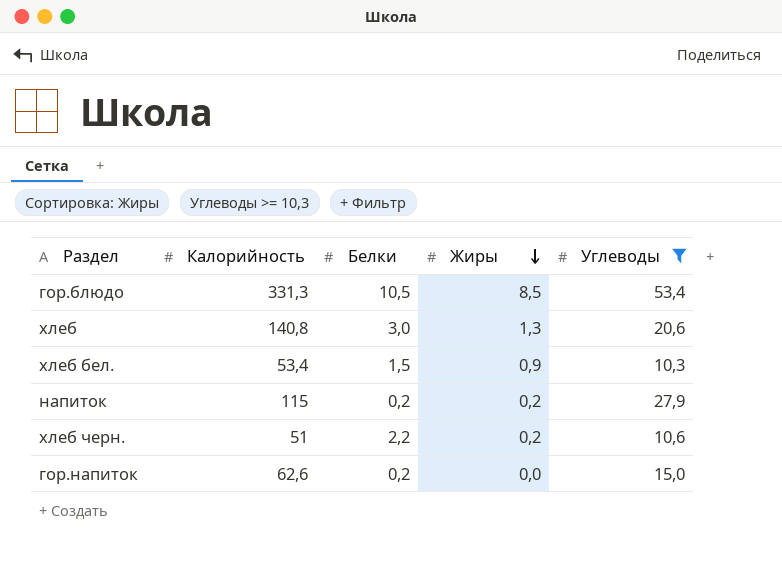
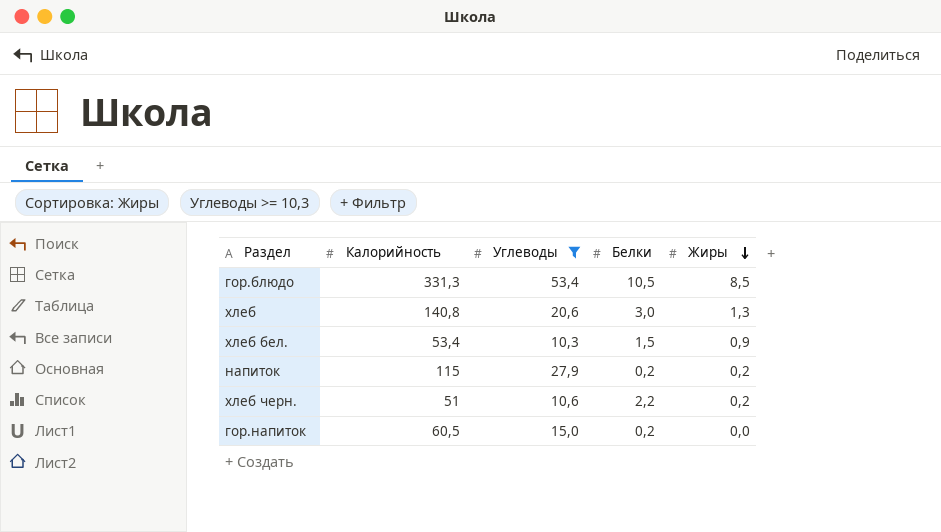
column Углеводы | position: 5 -> 3
гор.напиток | Калорийность: 62,6 -> 60,5

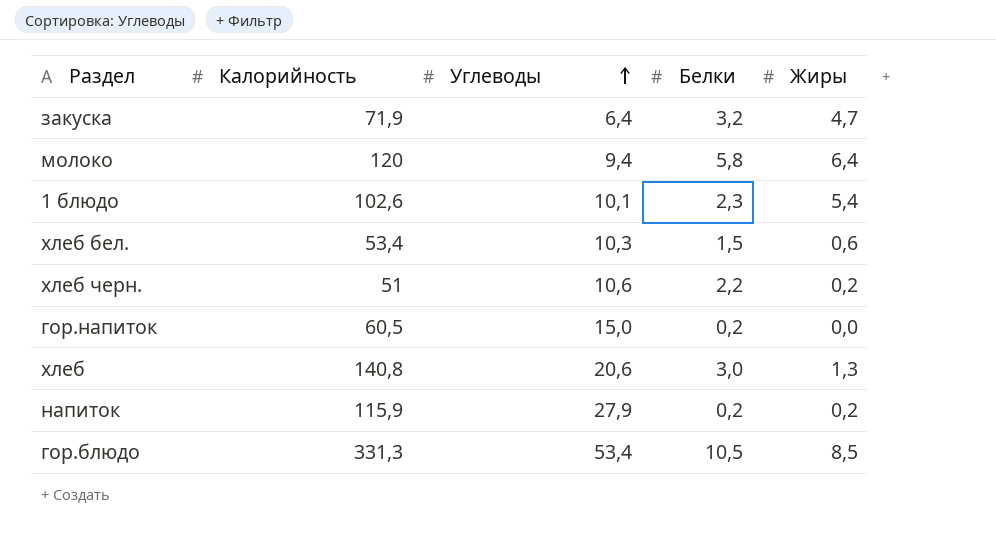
filter: Углеводы >= 10,3 -> none
row order: Жиры descending -> Углеводы ascending
хлеб бел. | Жиры: 0,9 -> 0,6
напиток | Калорийность: 115 -> 115,9

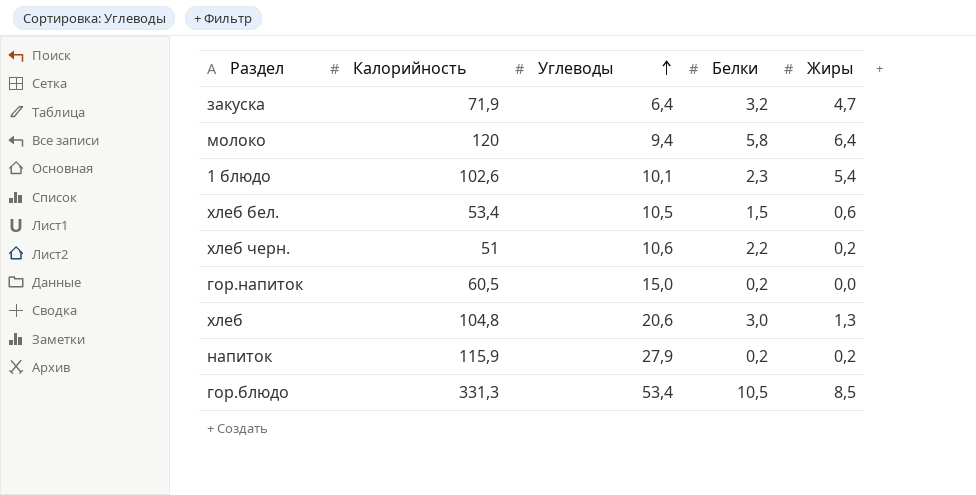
хлеб бел. | Углеводы: 10,3 -> 10,5
хлеб | Калорийность: 140,8 -> 104,8

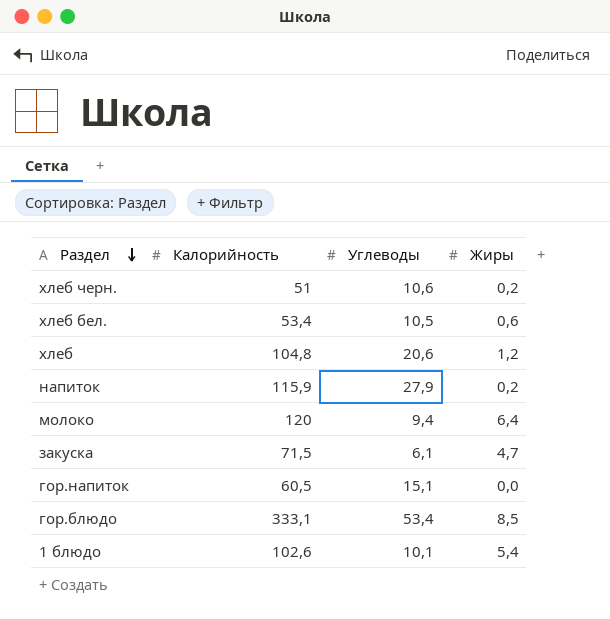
row order: Углеводы ascending -> Раздел descending
column Белки | position: 4 -> none
хлеб | Жиры: 1,3 -> 1,2
закуска | Калорийность: 71,9 -> 71,5
закуска | Углеводы: 6,4 -> 6,1
гор.напиток | Углеводы: 15,0 -> 15,1
гор.блюдо | Калорийность: 331,3 -> 333,1

